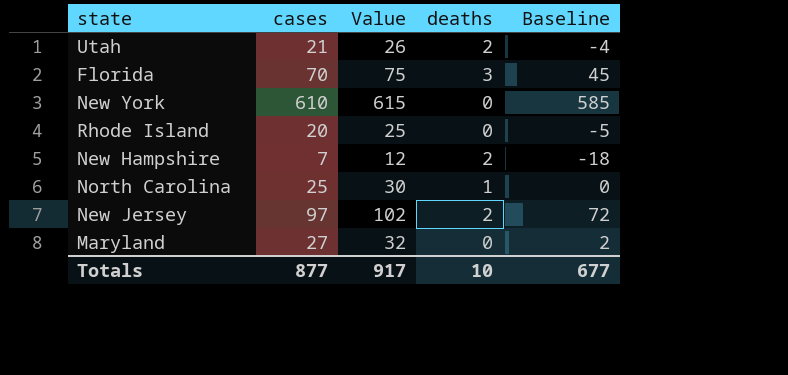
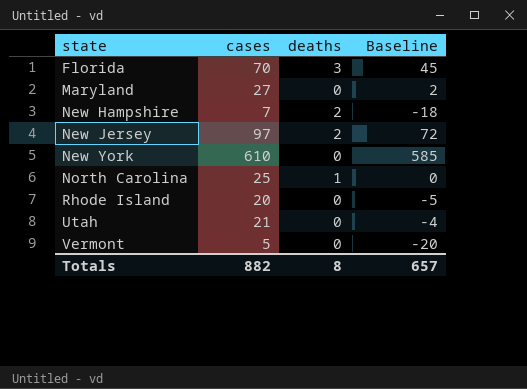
row order: none -> state ascending
column Value | formula: [cases] + 5 -> none
Utah | deaths: 2 -> 0
row Vermont: none -> 5 | 0 | -20
Totals | cases: 877 -> 882
Totals | deaths: 10 -> 8
Totals | Baseline: 677 -> 657

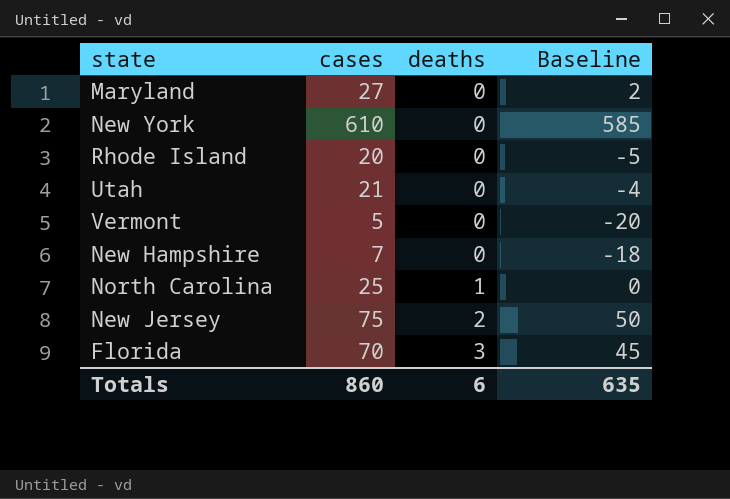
row order: state ascending -> deaths ascending
New Hampshire | deaths: 2 -> 0
New Jersey | cases: 97 -> 75
New Jersey | Baseline: 72 -> 50
Totals | cases: 882 -> 860
Totals | deaths: 8 -> 6
Totals | Baseline: 657 -> 635

